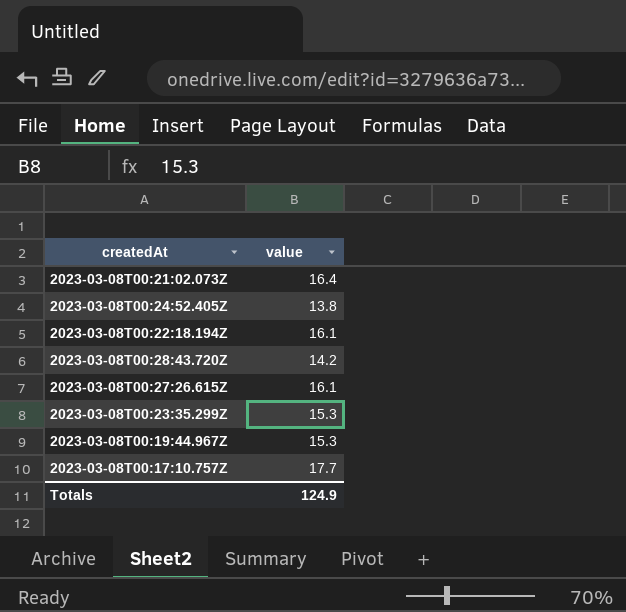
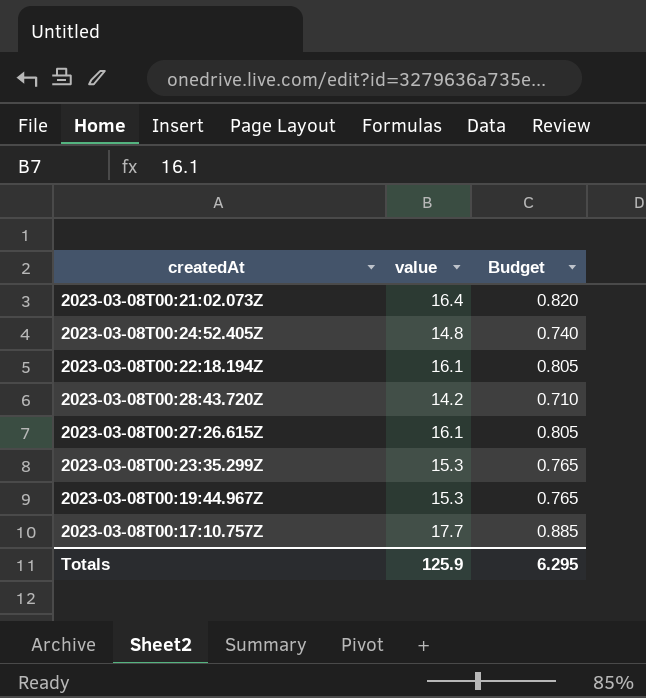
column Budget | formula: none -> [value] * 0.05
2023-03-08T00:24:52.405Z | value: 13.8 -> 14.8
Totals | value: 124.9 -> 125.9

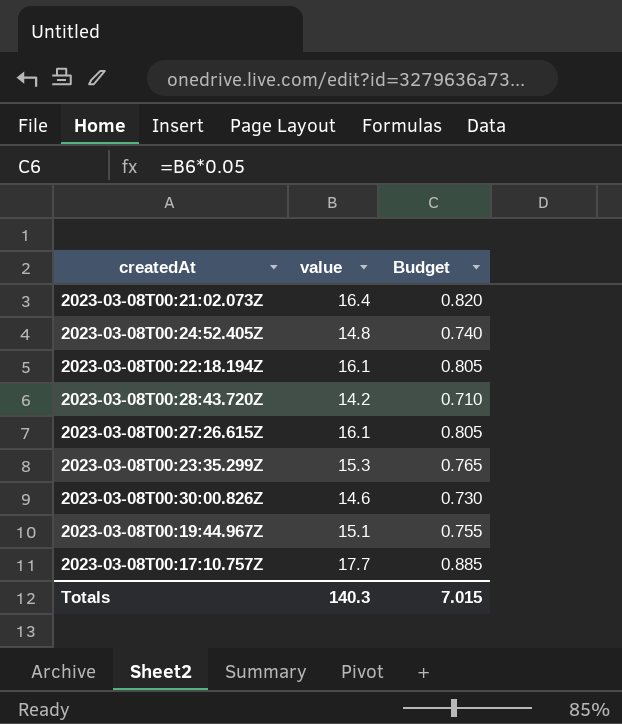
row 2023-03-08T00:30:00.826Z: none -> 14.6 | 0.730
2023-03-08T00:19:44.967Z | value: 15.3 -> 15.1
2023-03-08T00:19:44.967Z | Budget: 0.765 -> 0.755
Totals | value: 125.9 -> 140.3
Totals | Budget: 6.295 -> 7.015

